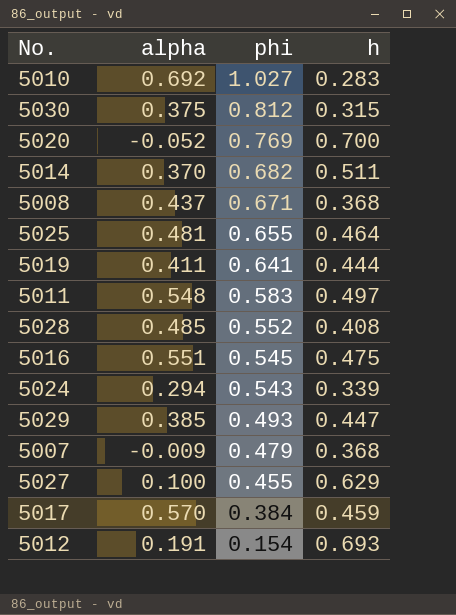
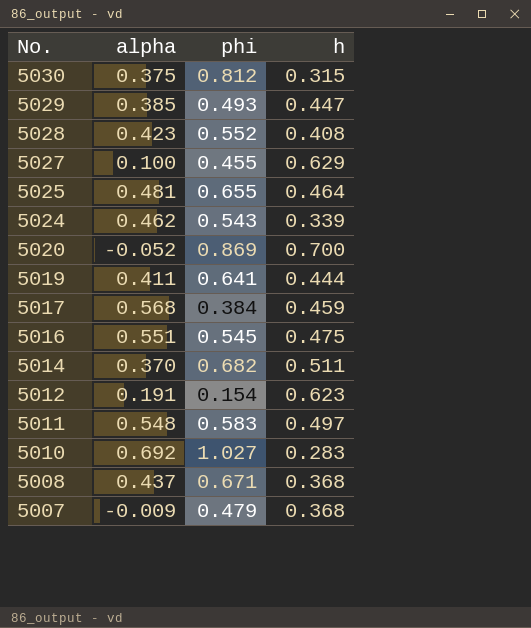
row order: phi descending -> No. descending
5028 | alpha: 0.485 -> 0.423
5024 | alpha: 0.294 -> 0.462
5020 | phi: 0.769 -> 0.869
5017 | alpha: 0.570 -> 0.568
5012 | h: 0.693 -> 0.623

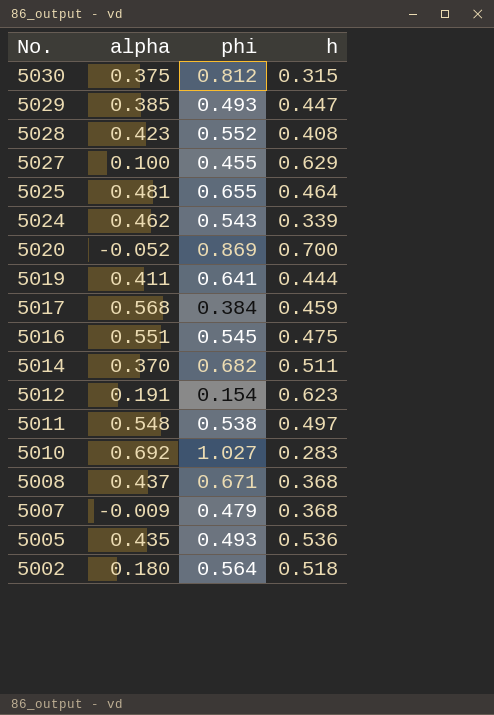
5011 | phi: 0.583 -> 0.538
row 5005: none -> 0.435 | 0.493 | 0.536
row 5002: none -> 0.180 | 0.564 | 0.518

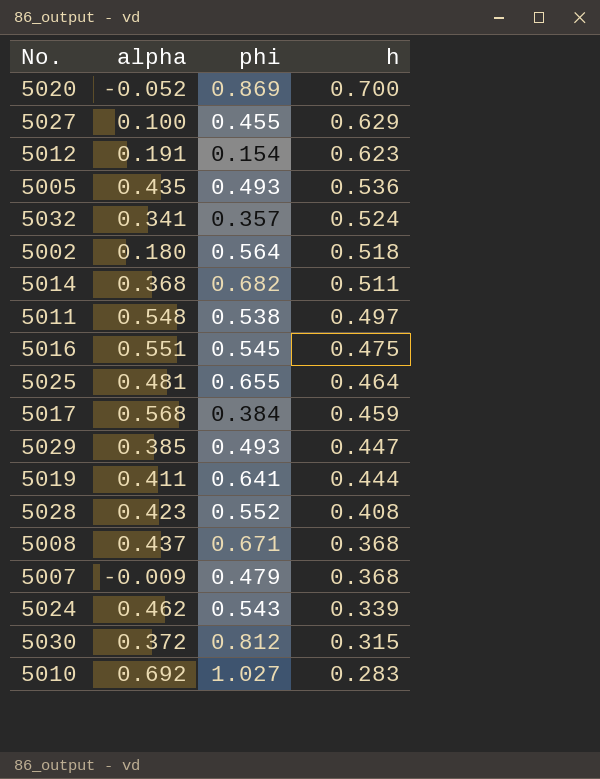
row order: No. descending -> h descending
row 5032: none -> 0.341 | 0.357 | 0.524
5014 | alpha: 0.370 -> 0.368
5030 | alpha: 0.375 -> 0.372

